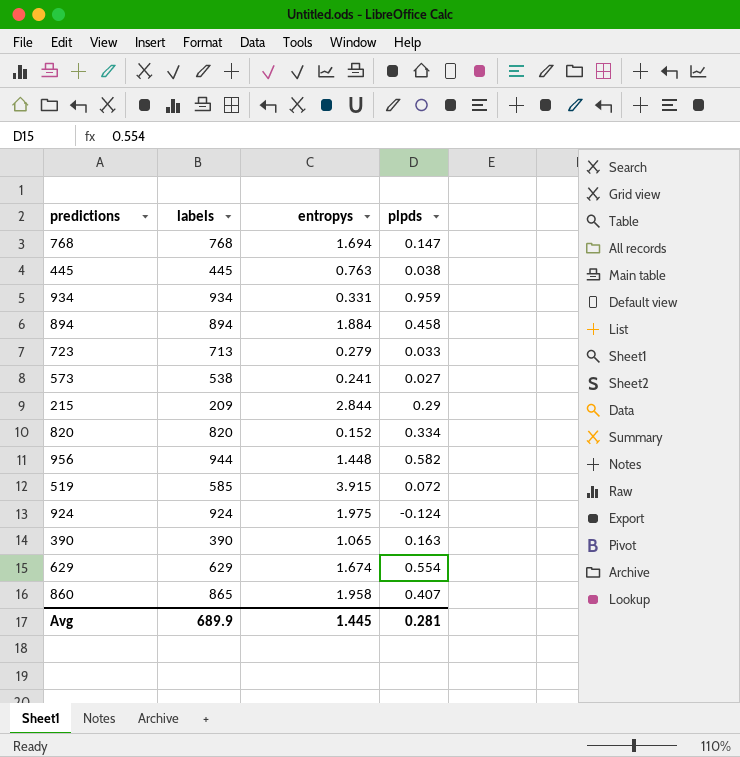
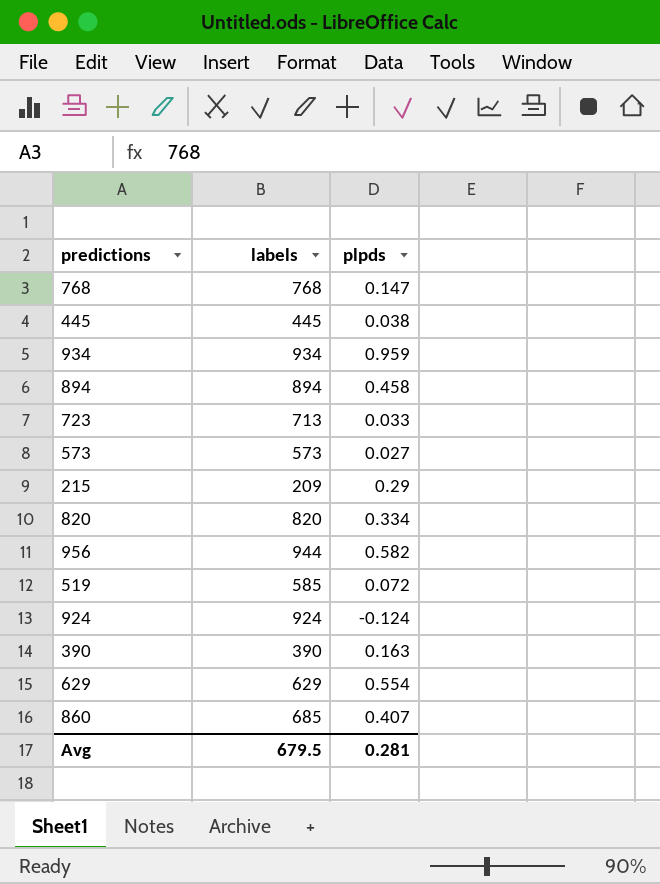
column entropys | position: 3 -> none
573 | labels: 538 -> 573
860 | labels: 865 -> 685
Avg | labels: 689.9 -> 679.5

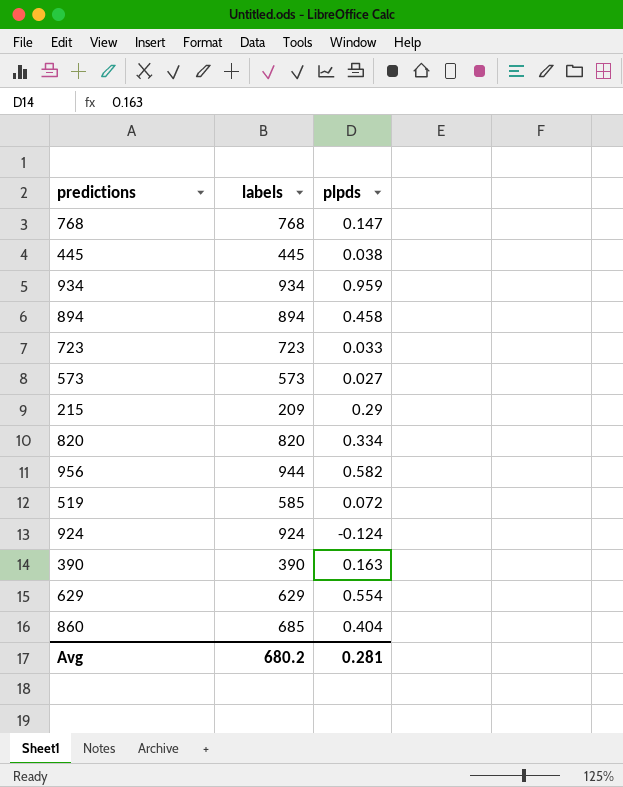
723 | labels: 713 -> 723
860 | plpds: 0.407 -> 0.404
Avg | labels: 679.5 -> 680.2

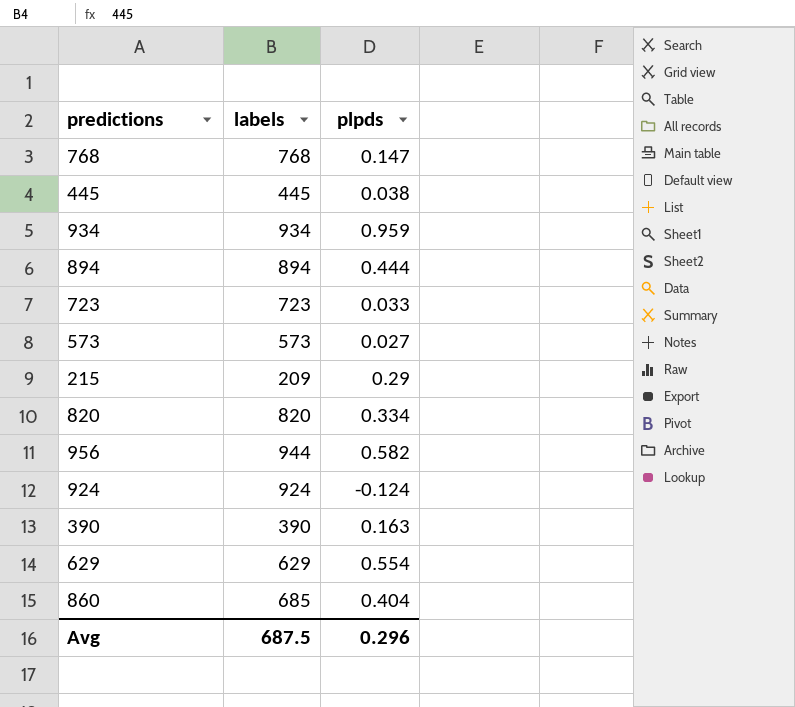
row 519: 585 | 0.072 -> none
894 | plpds: 0.458 -> 0.444
Avg | labels: 680.2 -> 687.5
Avg | plpds: 0.281 -> 0.296

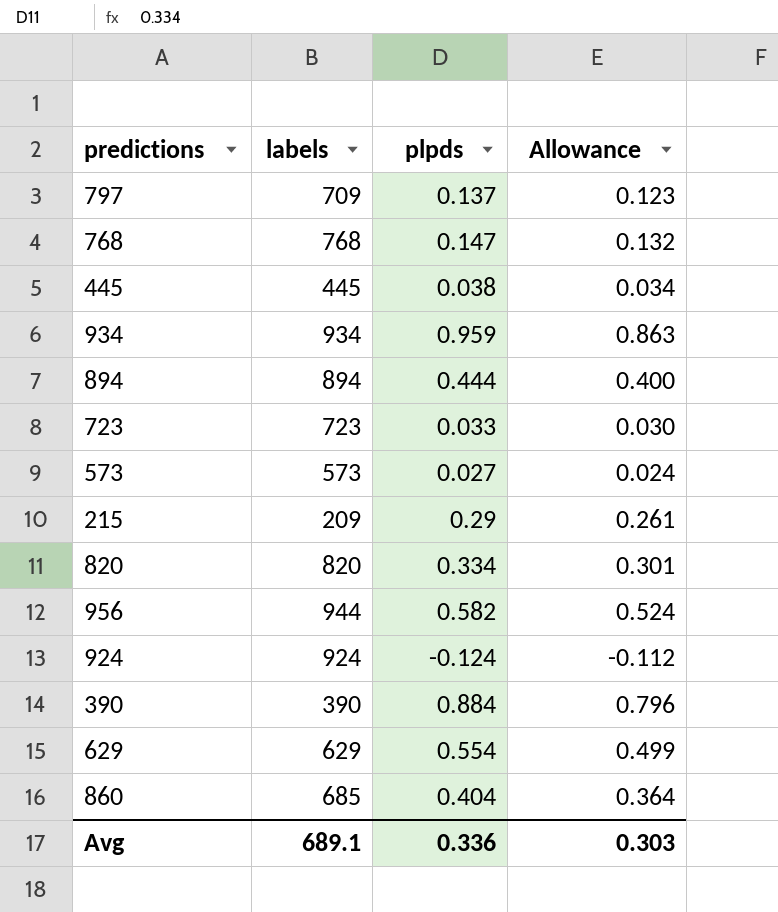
column Allowance | formula: none -> [plpds] * 0.9
row 797: none -> 709 | 0.137 | 0.123
390 | plpds: 0.163 -> 0.884
Avg | labels: 687.5 -> 689.1
Avg | plpds: 0.296 -> 0.336

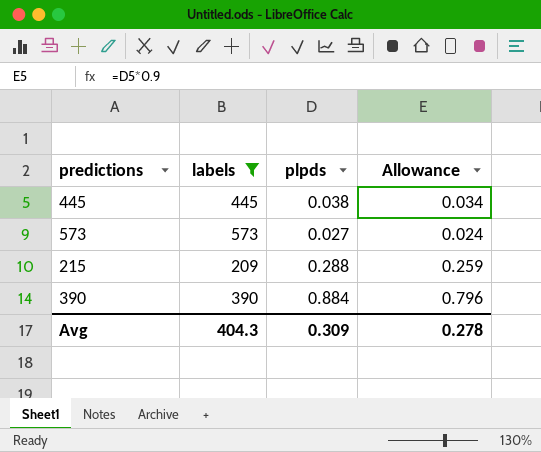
filter: none -> labels <= 573
215 | plpds: 0.29 -> 0.288
215 | Allowance: 0.261 -> 0.259
Avg | labels: 689.1 -> 404.3
Avg | plpds: 0.336 -> 0.309
Avg | Allowance: 0.303 -> 0.278

